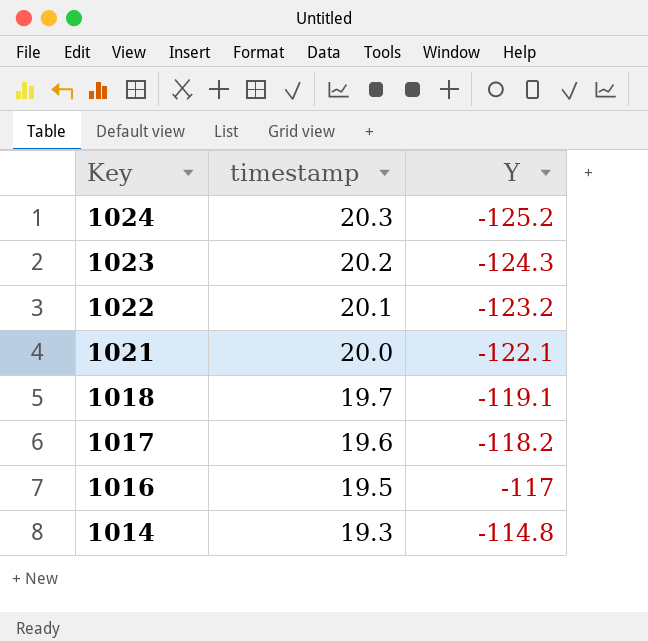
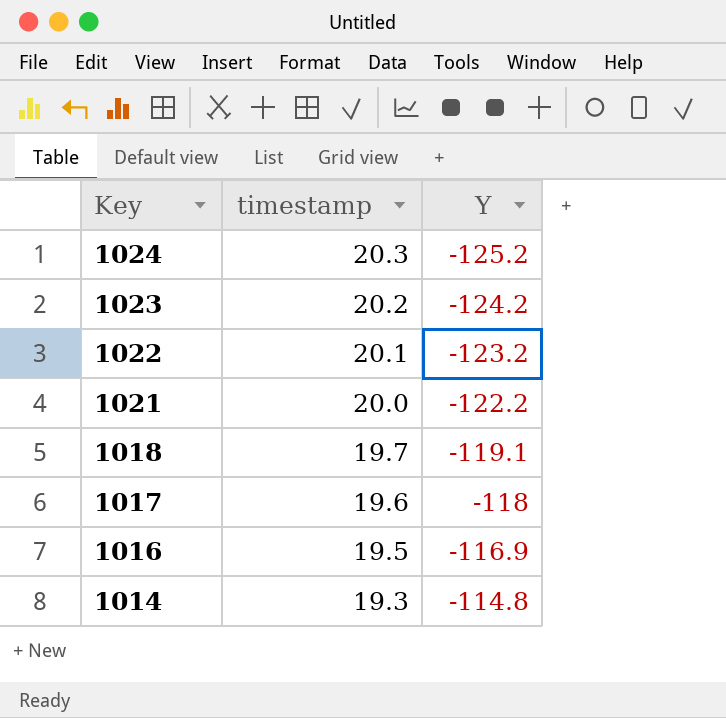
1023 | Y: -124.3 -> -124.2
1021 | Y: -122.1 -> -122.2
1017 | Y: -118.2 -> -118
1016 | Y: -117 -> -116.9

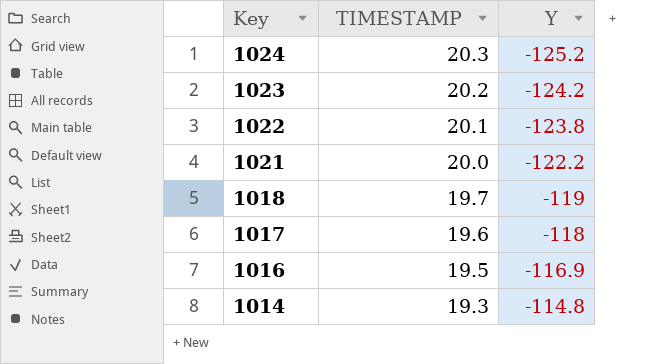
column name: timestamp -> TIMESTAMP
1022 | Y: -123.2 -> -123.8
1018 | Y: -119.1 -> -119

